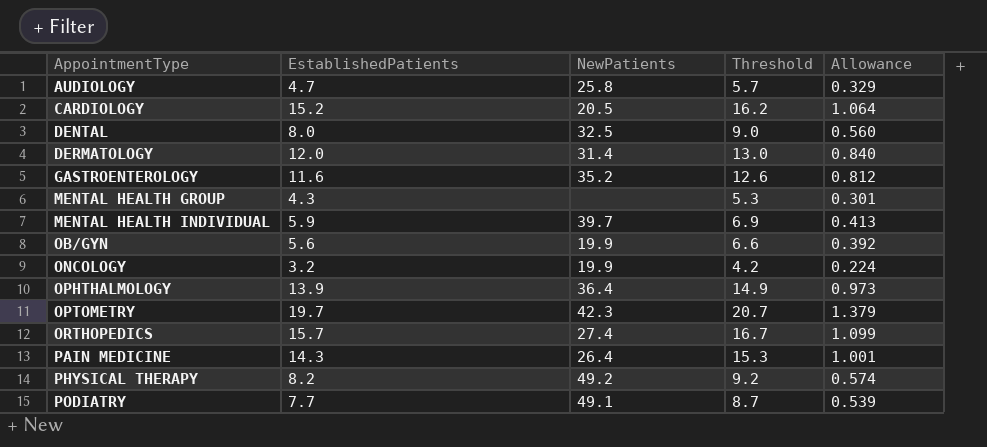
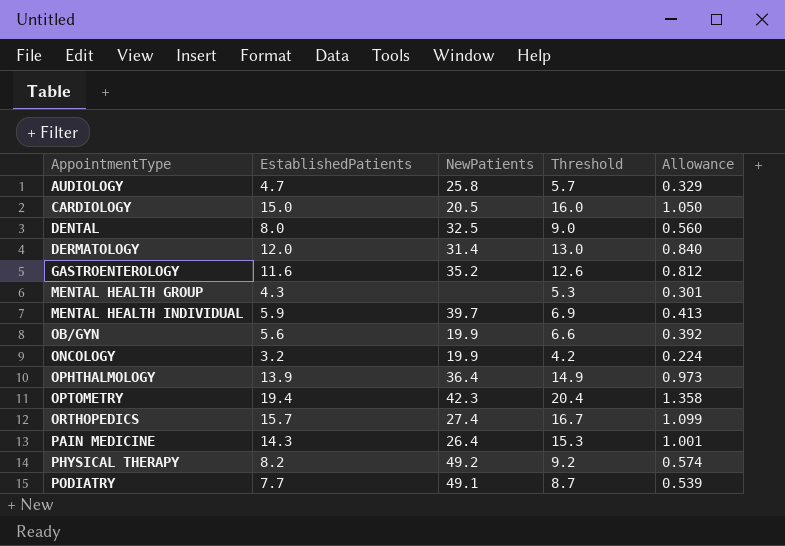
CARDIOLOGY | EstablishedPatients: 15.2 -> 15.0
CARDIOLOGY | Threshold: 16.2 -> 16.0
CARDIOLOGY | Allowance: 1.064 -> 1.050
OPTOMETRY | EstablishedPatients: 19.7 -> 19.4
OPTOMETRY | Threshold: 20.7 -> 20.4
OPTOMETRY | Allowance: 1.379 -> 1.358

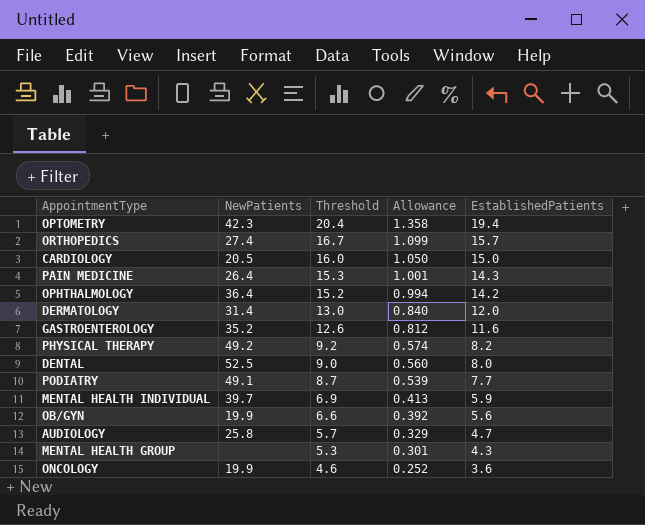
row order: AppointmentType ascending -> Threshold descending
column EstablishedPatients | position: 2 -> 5
OPHTHALMOLOGY | Threshold: 14.9 -> 15.2
OPHTHALMOLOGY | Allowance: 0.973 -> 0.994
OPHTHALMOLOGY | EstablishedPatients: 13.9 -> 14.2
DENTAL | NewPatients: 32.5 -> 52.5
ONCOLOGY | Threshold: 4.2 -> 4.6
ONCOLOGY | Allowance: 0.224 -> 0.252
ONCOLOGY | EstablishedPatients: 3.2 -> 3.6

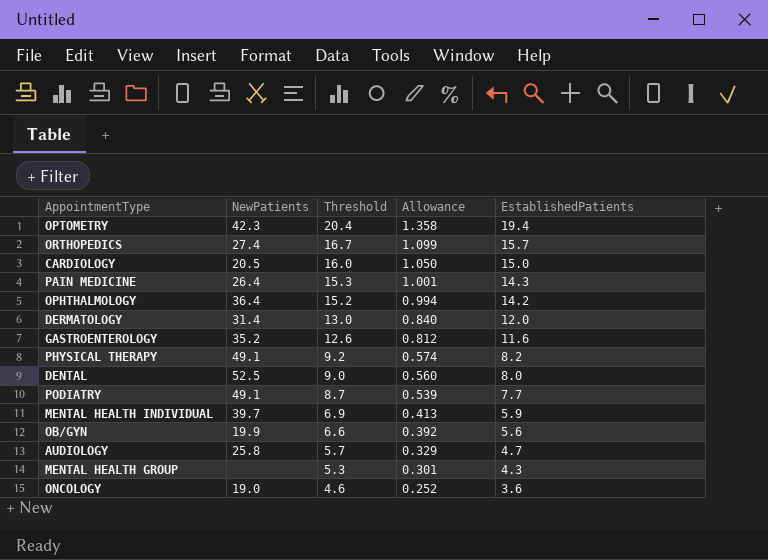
PHYSICAL THERAPY | NewPatients: 49.2 -> 49.1
ONCOLOGY | NewPatients: 19.9 -> 19.0

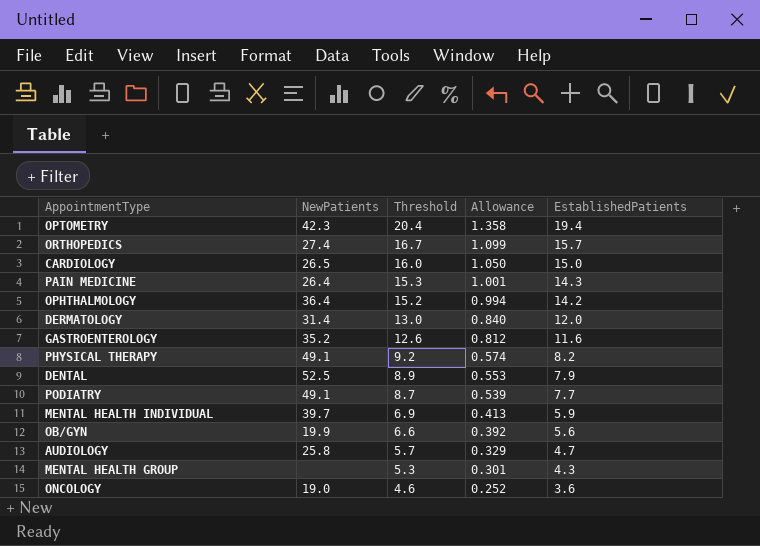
CARDIOLOGY | NewPatients: 20.5 -> 26.5
DENTAL | Threshold: 9.0 -> 8.9
DENTAL | Allowance: 0.560 -> 0.553
DENTAL | EstablishedPatients: 8.0 -> 7.9

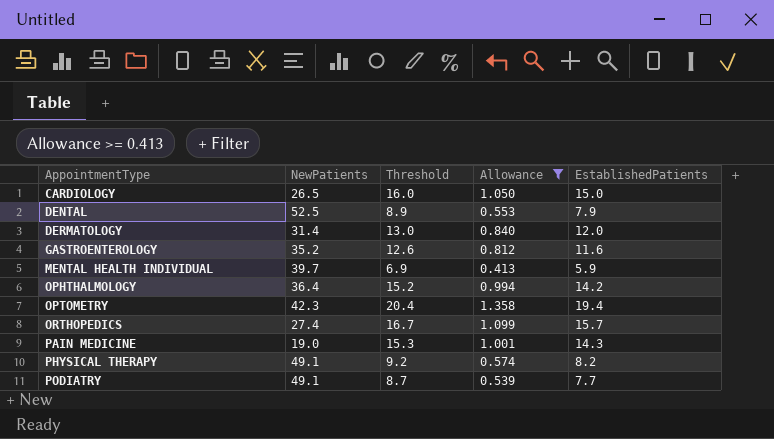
filter: none -> Allowance >= 0.413
row order: Threshold descending -> AppointmentType ascending
PAIN MEDICINE | NewPatients: 26.4 -> 19.0

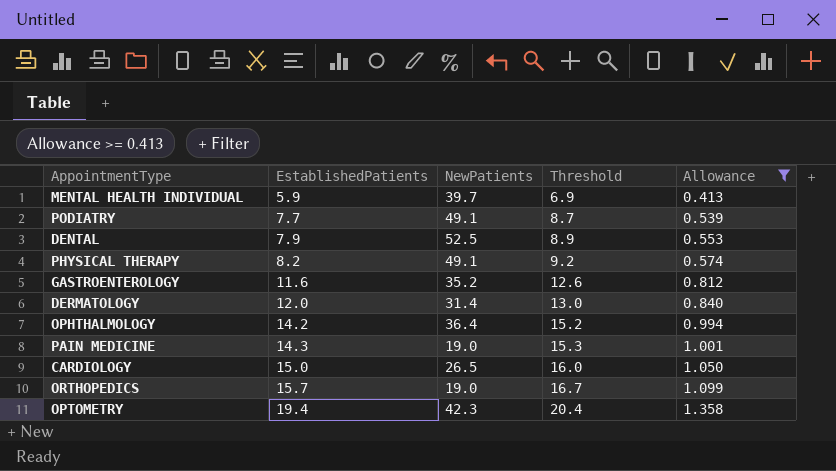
row order: AppointmentType ascending -> EstablishedPatients ascending
column EstablishedPatients | position: 5 -> 2
ORTHOPEDICS | NewPatients: 27.4 -> 19.0

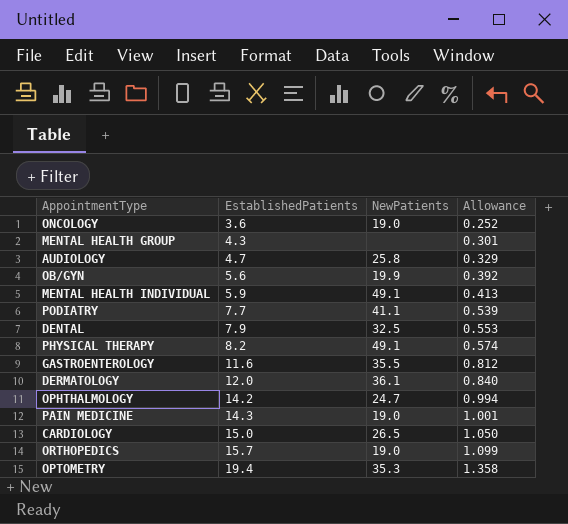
filter: Allowance >= 0.413 -> none
column Threshold | formula: [EstablishedPatients] + 1 -> none
MENTAL HEALTH INDIVIDUAL | NewPatients: 39.7 -> 49.1
PODIATRY | NewPatients: 49.1 -> 41.1
DENTAL | NewPatients: 52.5 -> 32.5
GASTROENTEROLOGY | NewPatients: 35.2 -> 35.5
DERMATOLOGY | NewPatients: 31.4 -> 36.1
OPHTHALMOLOGY | NewPatients: 36.4 -> 24.7
OPTOMETRY | NewPatients: 42.3 -> 35.3

